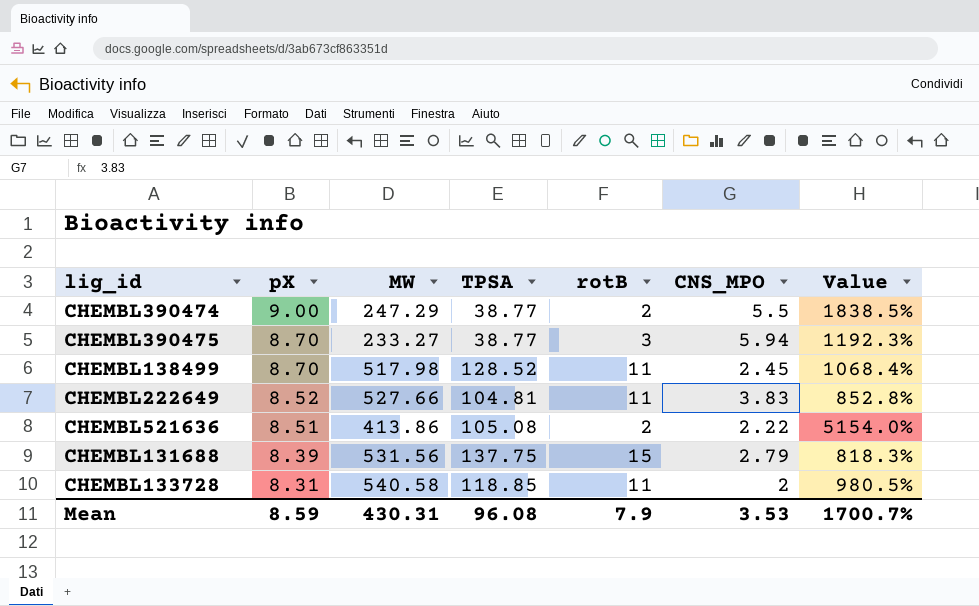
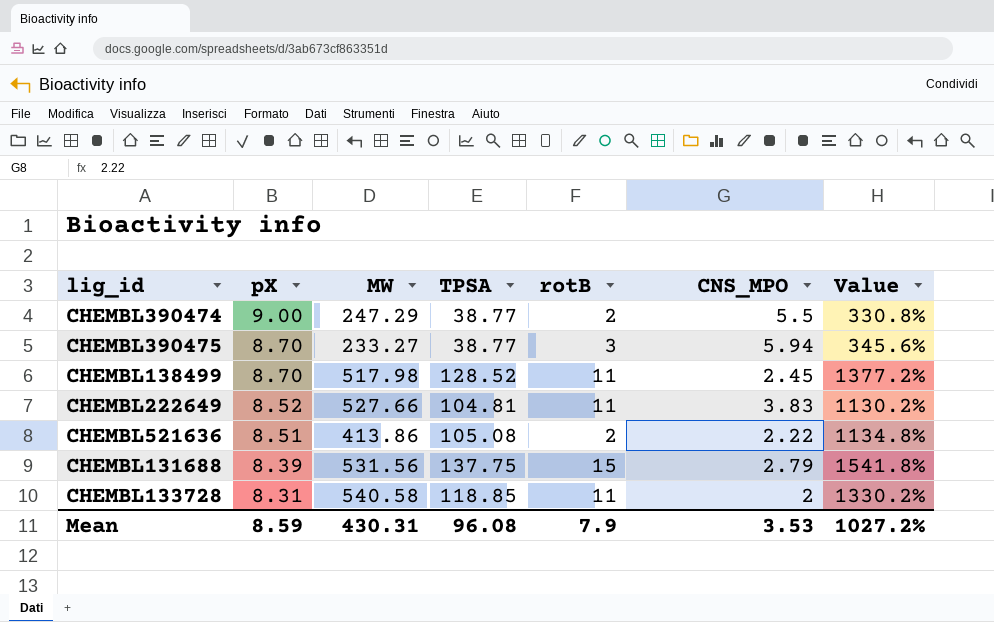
column Value | formula: ([TPSA] - [rotB]) / [rotB] -> ([TPSA] - [pX]) / [pX]
Mean | Value: 1700.7% -> 1027.2%

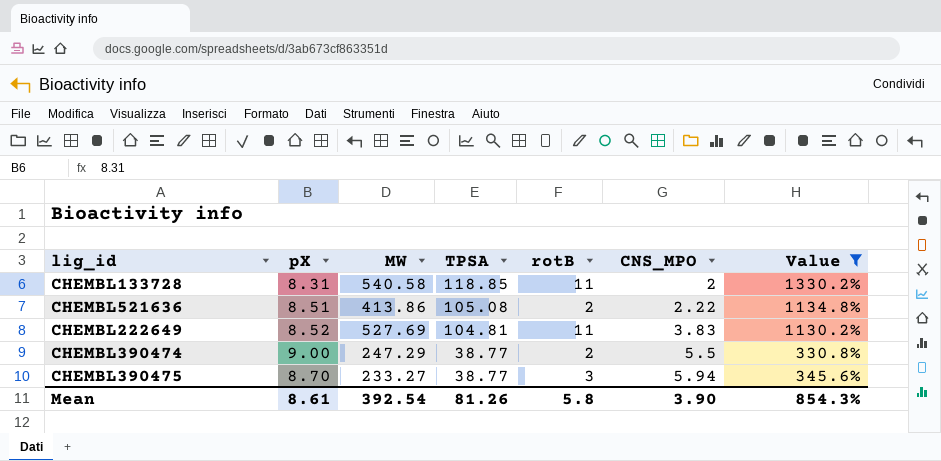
filter: none -> Value <= 1330.2%
row order: pX descending -> TPSA descending
CHEMBL222649 | MW: 527.66 -> 527.69
Mean | pX: 8.59 -> 8.61
Mean | MW: 430.31 -> 392.54
Mean | TPSA: 96.08 -> 81.26
Mean | rotB: 7.9 -> 5.8
Mean | CNS_MPO: 3.53 -> 3.90
Mean | Value: 1027.2% -> 854.3%

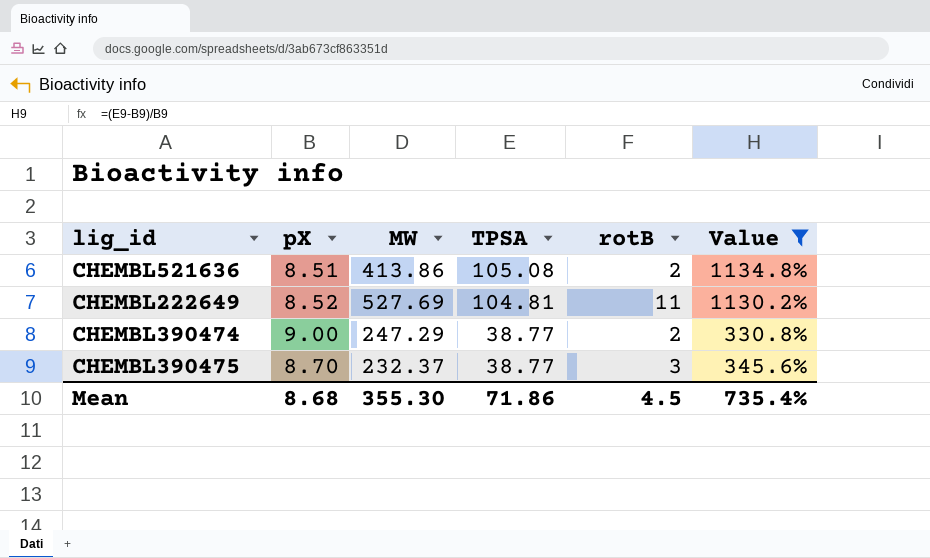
column CNS_MPO | position: 6 -> none
row CHEMBL133728: 8.31 | 540.58 | 118.85 | 11 | 2 | 1330.2% -> none
CHEMBL390475 | MW: 233.27 -> 232.37
Mean | pX: 8.61 -> 8.68
Mean | MW: 392.54 -> 355.30
Mean | TPSA: 81.26 -> 71.86
Mean | rotB: 5.8 -> 4.5
Mean | Value: 854.3% -> 735.4%

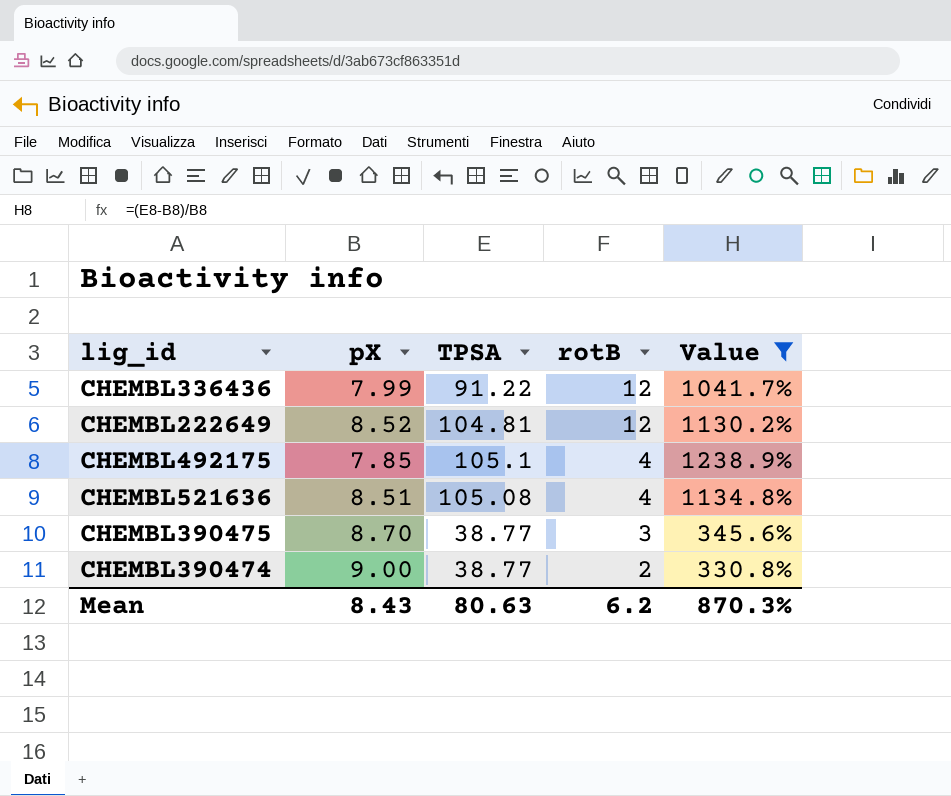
row order: TPSA descending -> rotB descending
column MW | position: 3 -> none
row CHEMBL336436: none -> 7.99 | 91.22 | 12 | 1041.7%
CHEMBL222649 | rotB: 11 -> 12
row CHEMBL492175: none -> 7.85 | 105.1 | 4 | 1238.9%
CHEMBL521636 | rotB: 2 -> 4
Mean | pX: 8.68 -> 8.43
Mean | TPSA: 71.86 -> 80.63
Mean | rotB: 4.5 -> 6.2
Mean | Value: 735.4% -> 870.3%

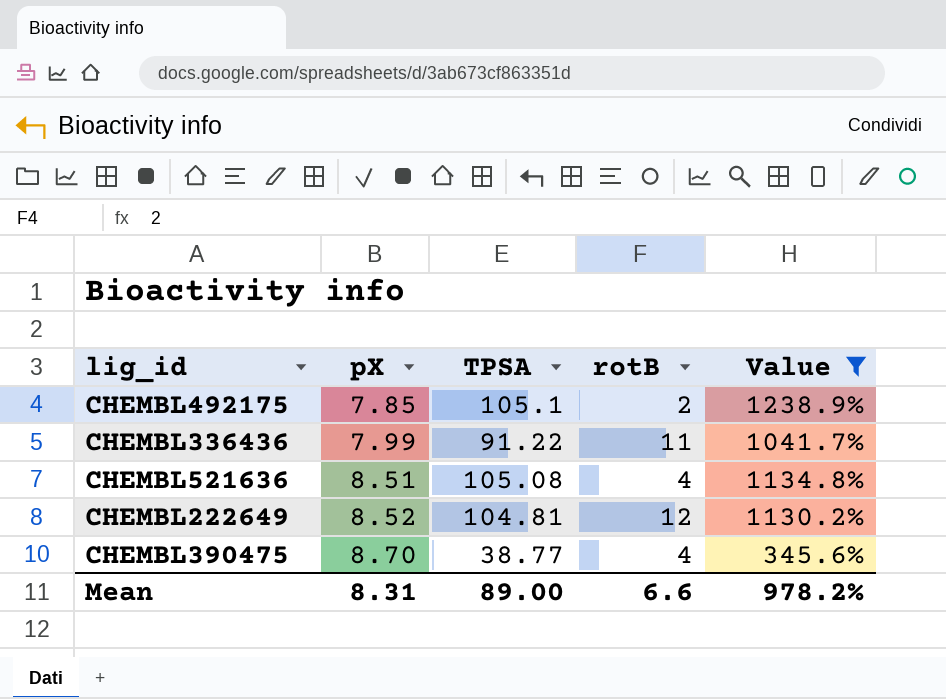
row order: rotB descending -> pX ascending
row CHEMBL390474: 9.00 | 38.77 | 2 | 330.8% -> none
CHEMBL492175 | rotB: 4 -> 2
CHEMBL336436 | rotB: 12 -> 11
CHEMBL390475 | rotB: 3 -> 4
Mean | pX: 8.43 -> 8.31
Mean | TPSA: 80.63 -> 89.00
Mean | rotB: 6.2 -> 6.6
Mean | Value: 870.3% -> 978.2%

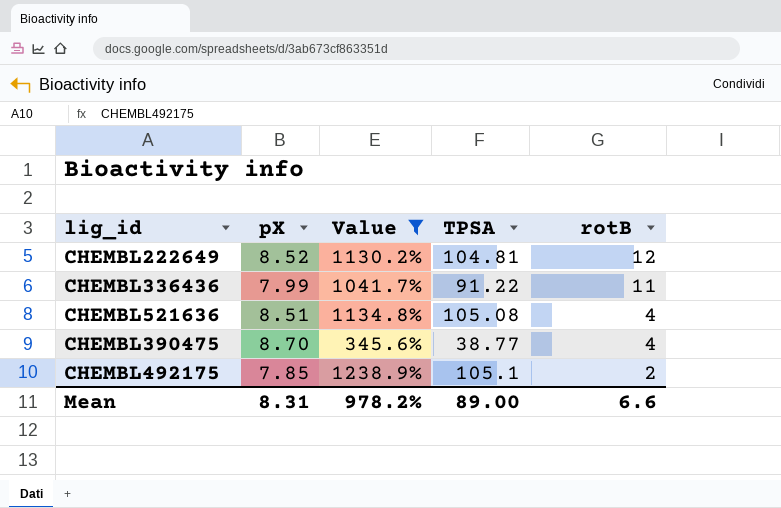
row order: pX ascending -> rotB descending
column Value | position: 5 -> 3

